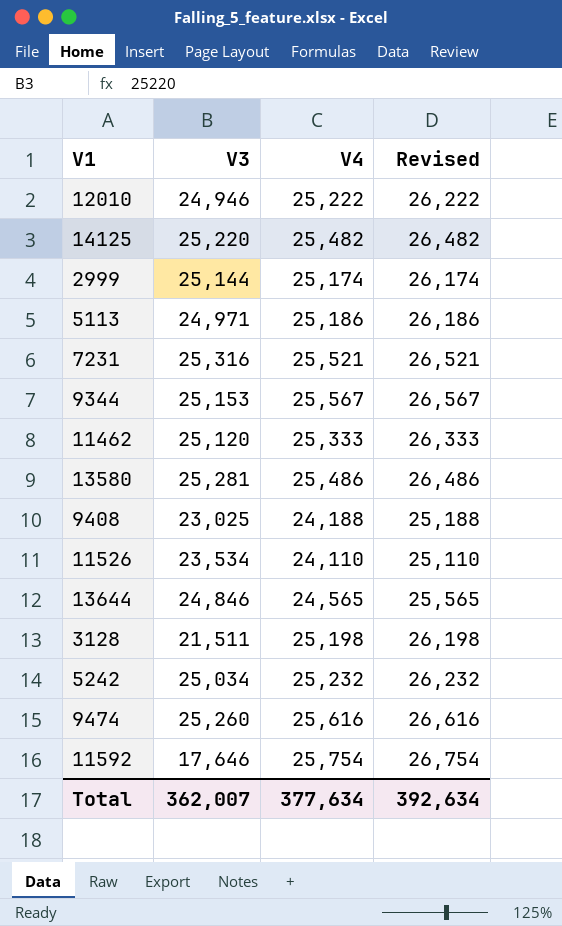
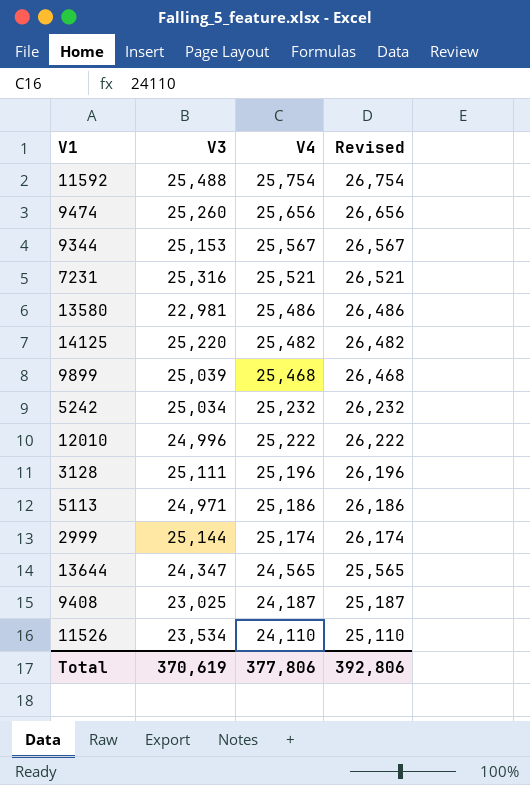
row order: none -> V4 descending
row 11462: 25,120 | 25,333 | 26,333 -> none
11592 | V3: 17,646 -> 25,488
9474 | V4: 25,616 -> 25,656
9474 | Revised: 26,616 -> 26,656
13580 | V3: 25,281 -> 22,981
row 9899: none -> 25,039 | 25,468 | 26,468
12010 | V3: 24,946 -> 24,996
3128 | V3: 21,511 -> 25,111
3128 | V4: 25,198 -> 25,196
3128 | Revised: 26,198 -> 26,196
13644 | V3: 24,846 -> 24,347
9408 | V4: 24,188 -> 24,187
9408 | Revised: 25,188 -> 25,187
Total | V3: 362,007 -> 370,619
Total | V4: 377,634 -> 377,806
Total | Revised: 392,634 -> 392,806

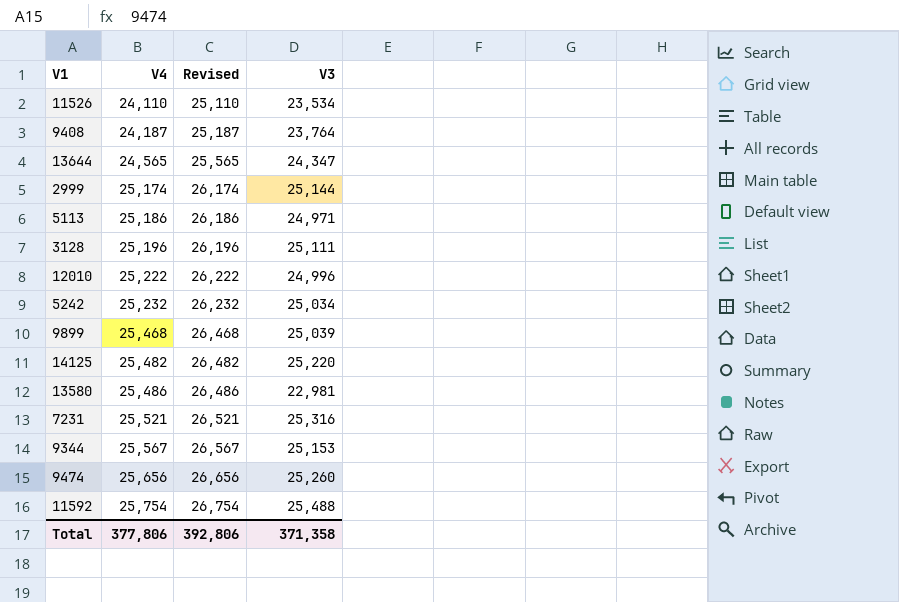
row order: V4 descending -> V4 ascending
column V3 | position: 2 -> 4
9408 | V3: 23,025 -> 23,764
Total | V3: 370,619 -> 371,358

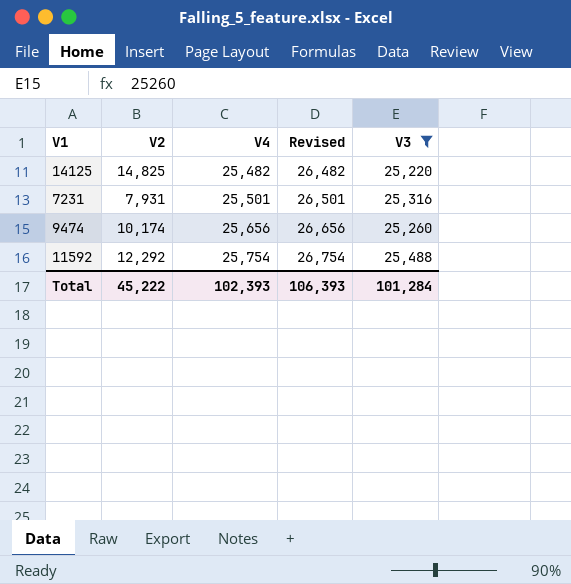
filter: none -> V3 >= 25,220
column V2 | position: none -> 2
7231 | V4: 25,521 -> 25,501
7231 | Revised: 26,521 -> 26,501
Total | V4: 377,806 -> 102,393
Total | Revised: 392,806 -> 106,393
Total | V3: 371,358 -> 101,284

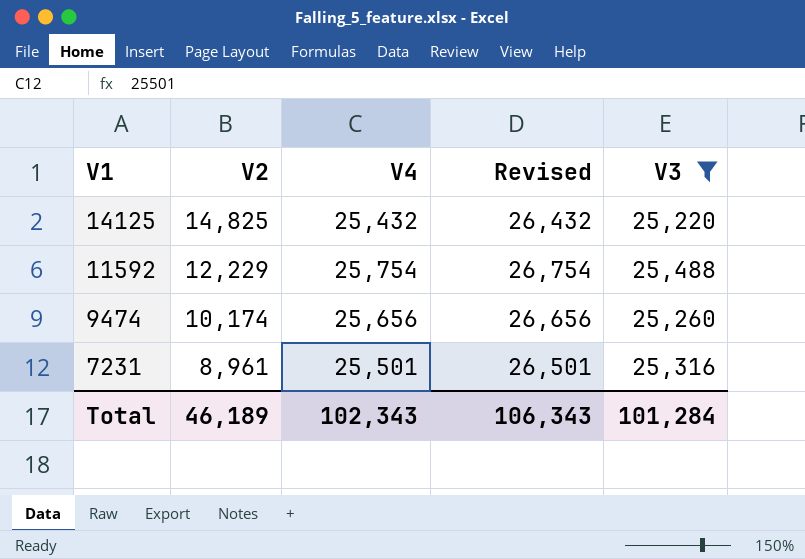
row order: V4 ascending -> V1 descending
14125 | V4: 25,482 -> 25,432
14125 | Revised: 26,482 -> 26,432
11592 | V2: 12,292 -> 12,229
7231 | V2: 7,931 -> 8,961
Total | V2: 45,222 -> 46,189
Total | V4: 102,393 -> 102,343
Total | Revised: 106,393 -> 106,343

